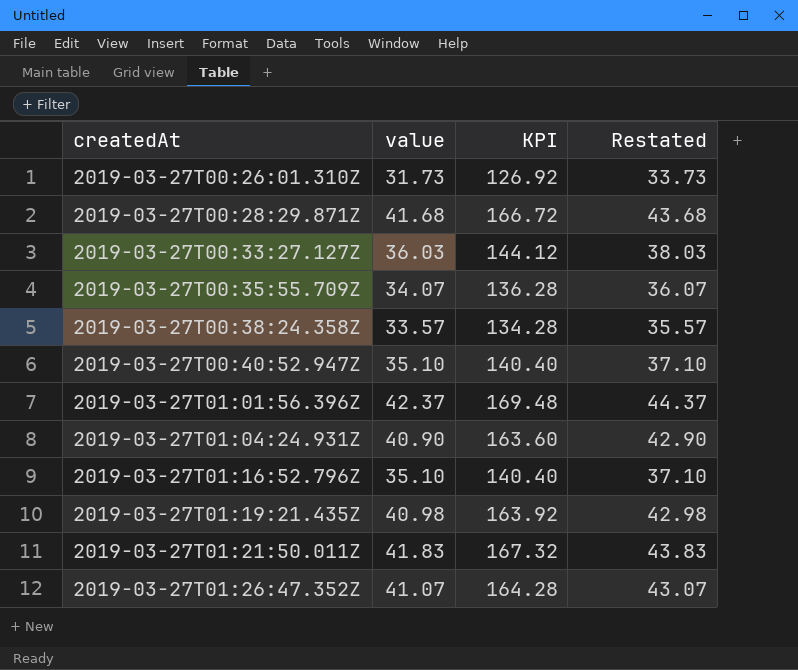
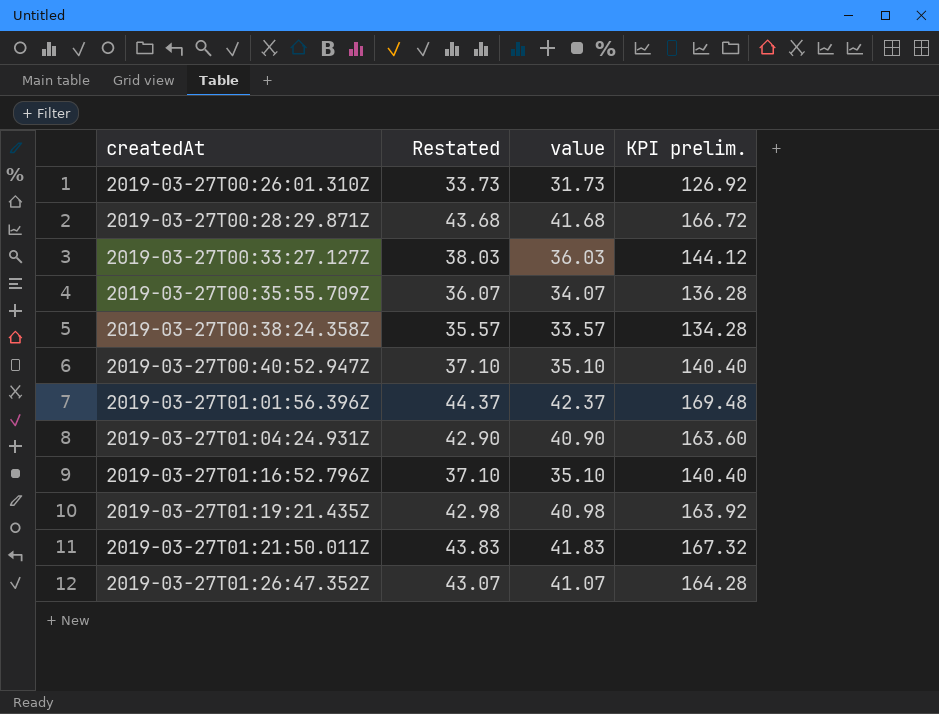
column Restated | position: 4 -> 2
column name: KPI -> KPI prelim.

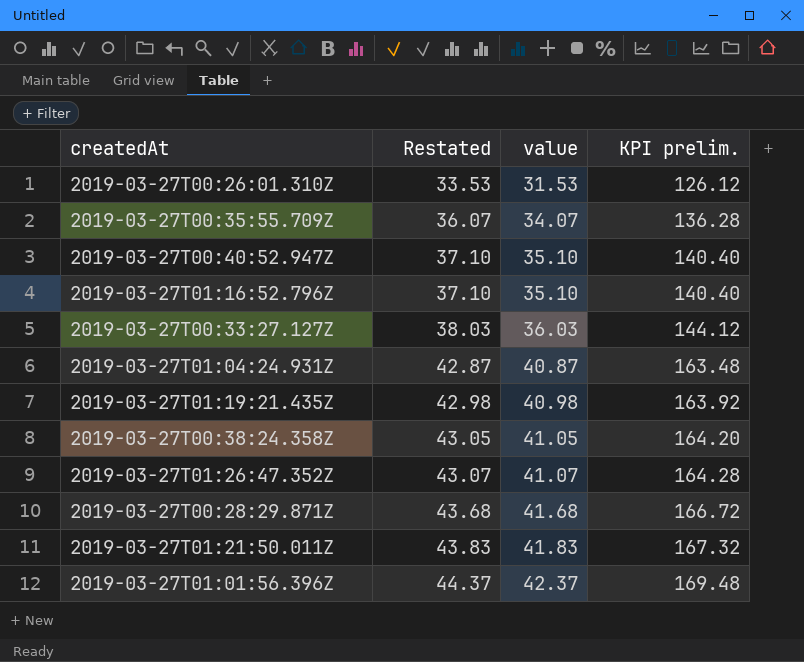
row order: createdAt ascending -> Restated ascending
2019-03-27T00:26:01.310Z | Restated: 33.73 -> 33.53
2019-03-27T00:26:01.310Z | value: 31.73 -> 31.53
2019-03-27T00:26:01.310Z | KPI prelim.: 126.92 -> 126.12
2019-03-27T01:04:24.931Z | Restated: 42.90 -> 42.87
2019-03-27T01:04:24.931Z | value: 40.90 -> 40.87
2019-03-27T01:04:24.931Z | KPI prelim.: 163.60 -> 163.48
2019-03-27T00:38:24.358Z | Restated: 35.57 -> 43.05
2019-03-27T00:38:24.358Z | value: 33.57 -> 41.05
2019-03-27T00:38:24.358Z | KPI prelim.: 134.28 -> 164.20

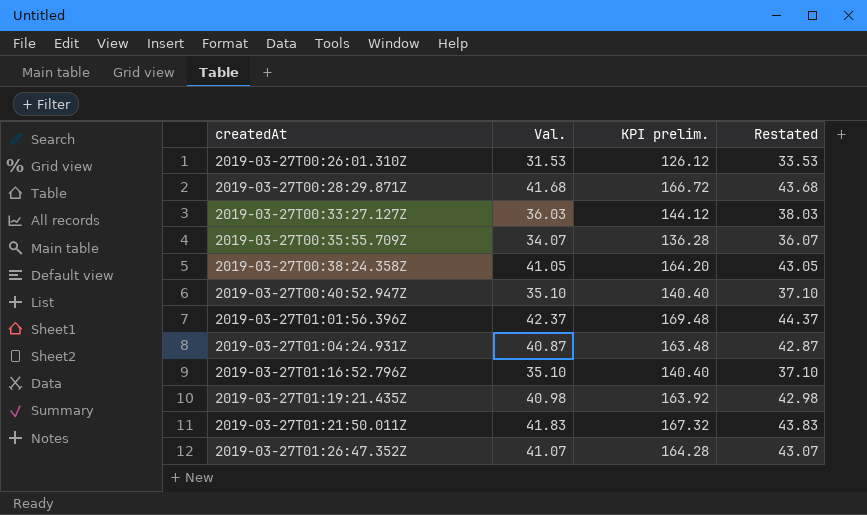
row order: Restated ascending -> createdAt ascending
column name: value -> Val.
column Restated | position: 2 -> 4

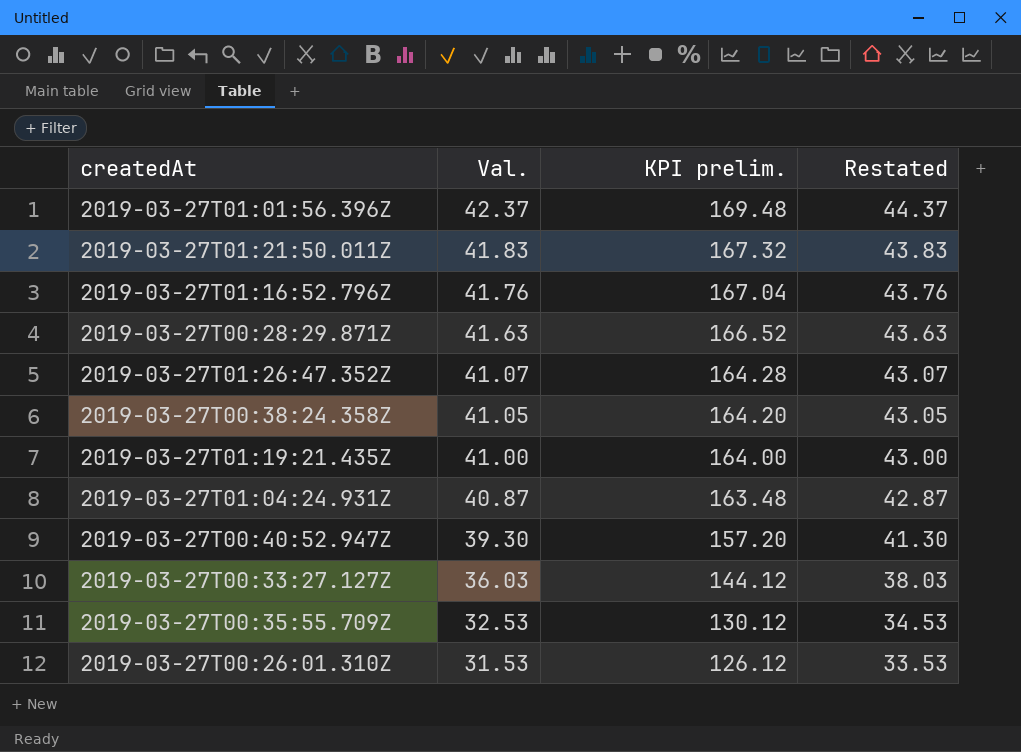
row order: createdAt ascending -> Val. descending
2019-03-27T01:16:52.796Z | Val.: 35.10 -> 41.76
2019-03-27T01:16:52.796Z | KPI prelim.: 140.40 -> 167.04
2019-03-27T01:16:52.796Z | Restated: 37.10 -> 43.76
2019-03-27T00:28:29.871Z | Val.: 41.68 -> 41.63
2019-03-27T00:28:29.871Z | KPI prelim.: 166.72 -> 166.52
2019-03-27T00:28:29.871Z | Restated: 43.68 -> 43.63
2019-03-27T01:19:21.435Z | Val.: 40.98 -> 41.00
2019-03-27T01:19:21.435Z | KPI prelim.: 163.92 -> 164.00
2019-03-27T01:19:21.435Z | Restated: 42.98 -> 43.00
2019-03-27T00:40:52.947Z | Val.: 35.10 -> 39.30
2019-03-27T00:40:52.947Z | KPI prelim.: 140.40 -> 157.20
2019-03-27T00:40:52.947Z | Restated: 37.10 -> 41.30
2019-03-27T00:35:55.709Z | Val.: 34.07 -> 32.53
2019-03-27T00:35:55.709Z | KPI prelim.: 136.28 -> 130.12
2019-03-27T00:35:55.709Z | Restated: 36.07 -> 34.53

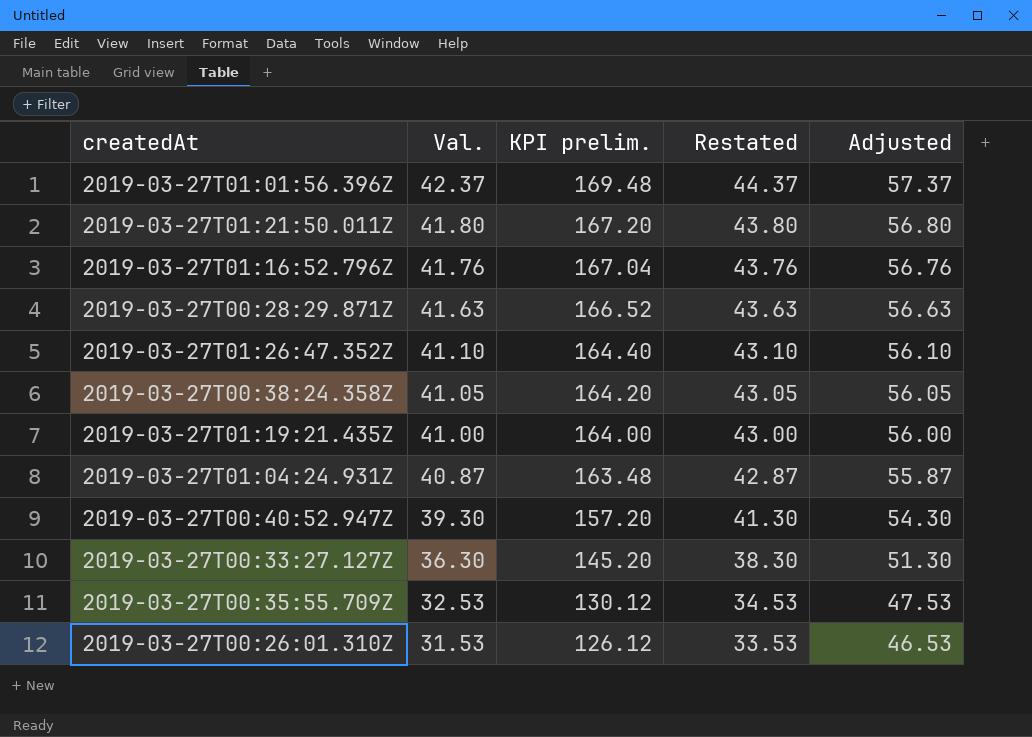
column Adjusted | formula: none -> [Val.] + 15
2019-03-27T01:21:50.011Z | Val.: 41.83 -> 41.80
2019-03-27T01:21:50.011Z | KPI prelim.: 167.32 -> 167.20
2019-03-27T01:21:50.011Z | Restated: 43.83 -> 43.80
2019-03-27T01:26:47.352Z | Val.: 41.07 -> 41.10
2019-03-27T01:26:47.352Z | KPI prelim.: 164.28 -> 164.40
2019-03-27T01:26:47.352Z | Restated: 43.07 -> 43.10
2019-03-27T00:33:27.127Z | Val.: 36.03 -> 36.30
2019-03-27T00:33:27.127Z | KPI prelim.: 144.12 -> 145.20
2019-03-27T00:33:27.127Z | Restated: 38.03 -> 38.30

